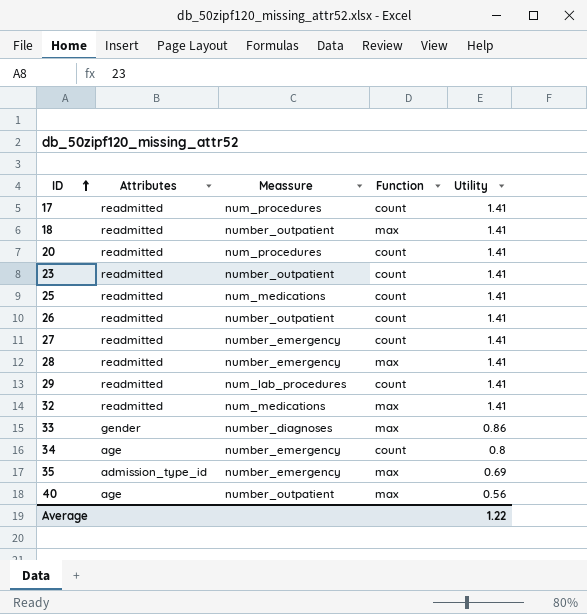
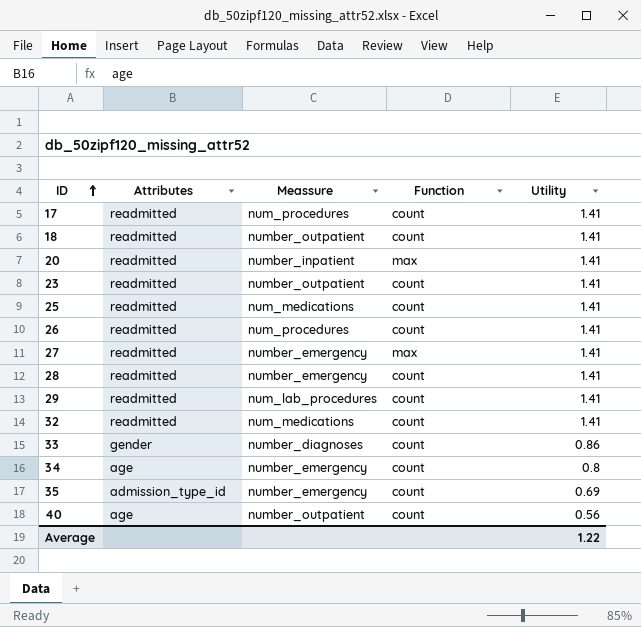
18 | Function: max -> count
20 | Meassure: num_procedures -> number_inpatient
20 | Function: count -> max
26 | Meassure: number_outpatient -> num_procedures
27 | Function: count -> max
28 | Function: max -> count
32 | Function: max -> count
33 | Function: max -> count
35 | Function: max -> count
40 | Function: max -> count

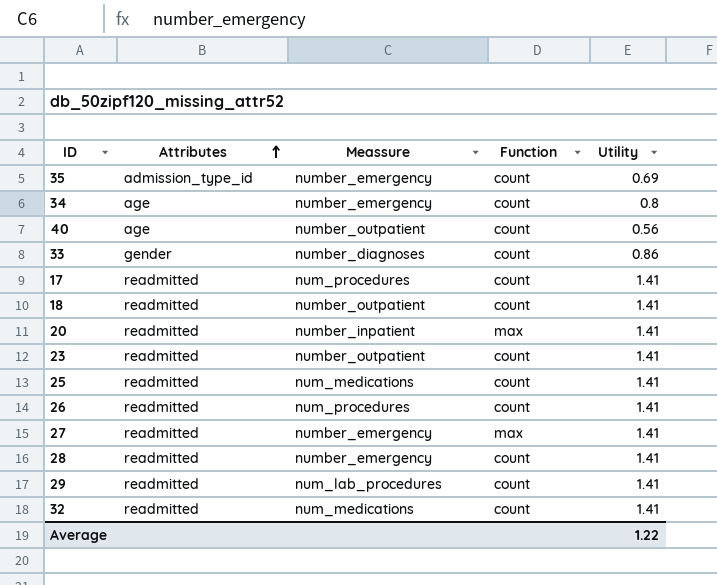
row order: ID ascending -> Attributes ascending

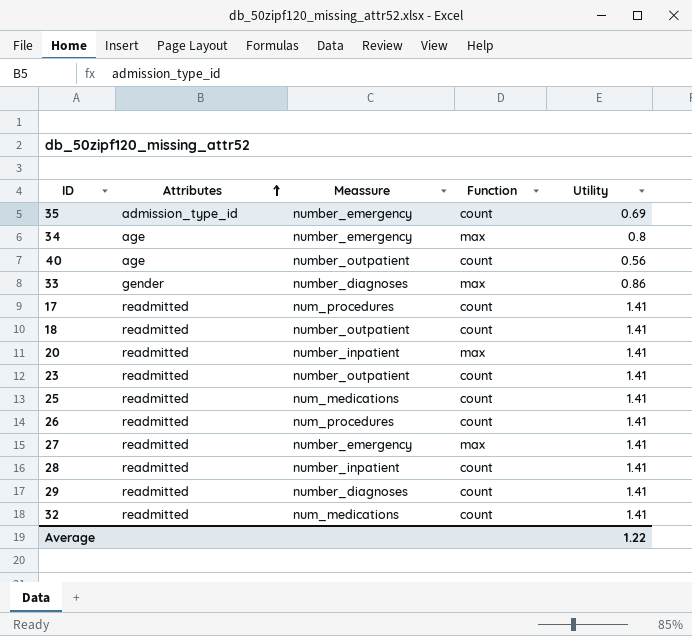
34 | Function: count -> max
33 | Function: count -> max
28 | Meassure: number_emergency -> number_inpatient
29 | Meassure: num_lab_procedures -> number_diagnoses

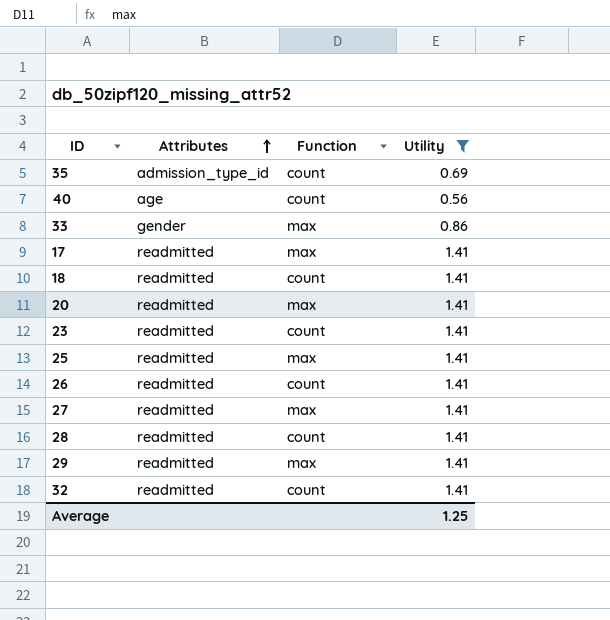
filter: none -> Utility != 0.8
column Meassure | position: 3 -> none
17 | Function: count -> max
25 | Function: count -> max
29 | Function: count -> max
Average | Utility: 1.22 -> 1.25

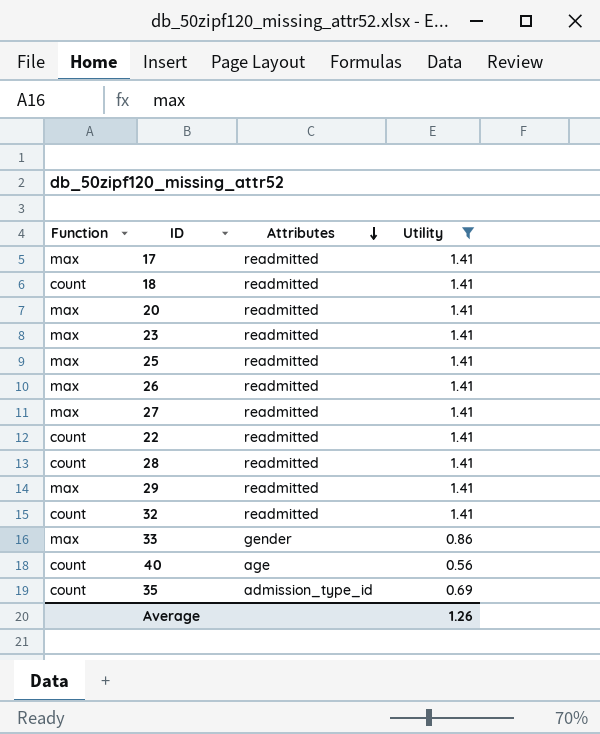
row order: Attributes ascending -> Attributes descending
column Function | position: 3 -> 1
23 | Function: count -> max
26 | Function: count -> max
row 22: none -> count | readmitted | 1.41
Average | Utility: 1.25 -> 1.26

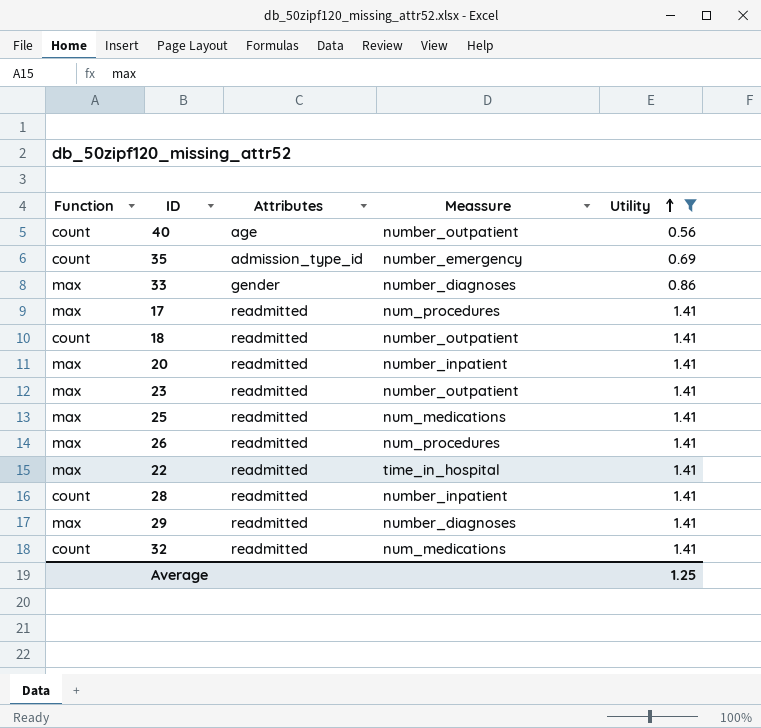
row order: Attributes descending -> Utility ascending
column Meassure | position: none -> 4
row 27: max | readmitted | 1.41 -> none
22 | Function: count -> max
Average | Utility: 1.26 -> 1.25

